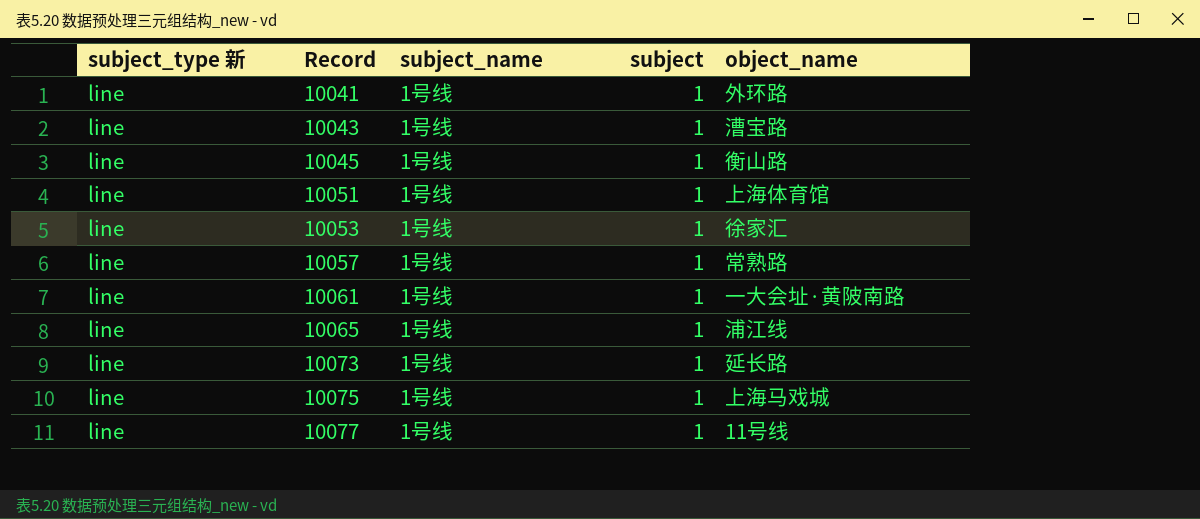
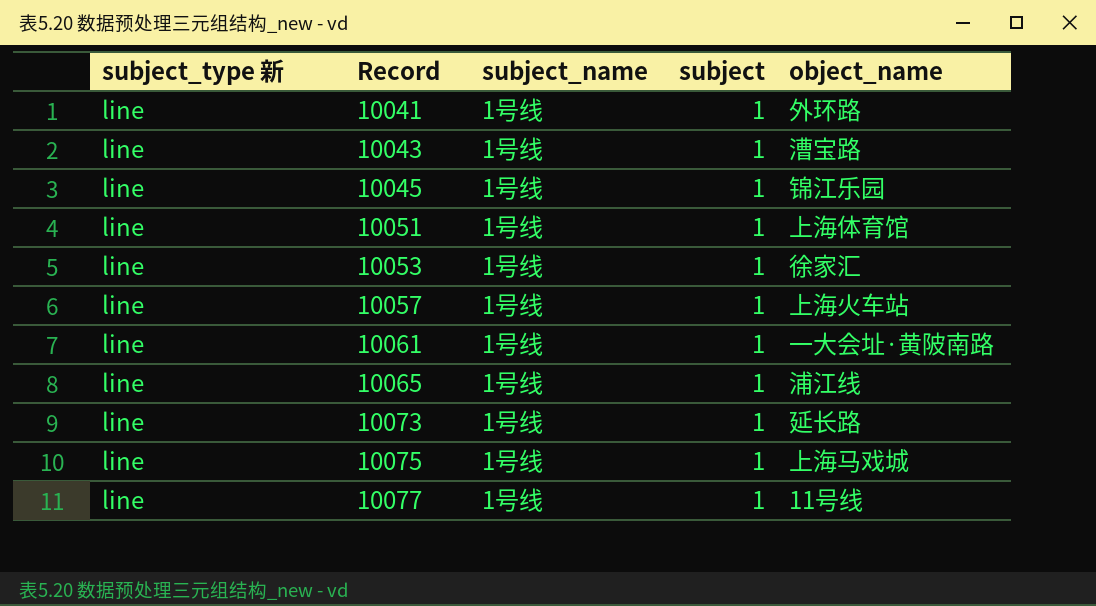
10045 | object_name: 衡山路 -> 锦江乐园
10057 | object_name: 常熟路 -> 上海火车站

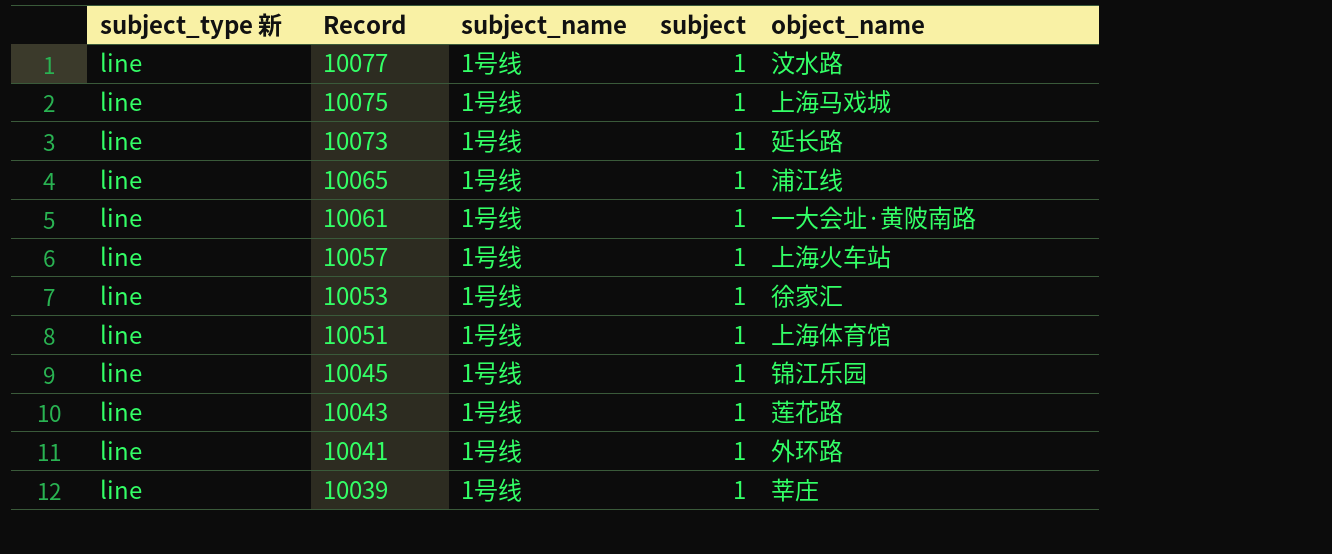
row order: Record ascending -> Record descending
10077 | object_name: 11号线 -> 汶水路
10043 | object_name: 漕宝路 -> 莲花路
row 10039: none -> line | 1号线 | 1 | 莘庄

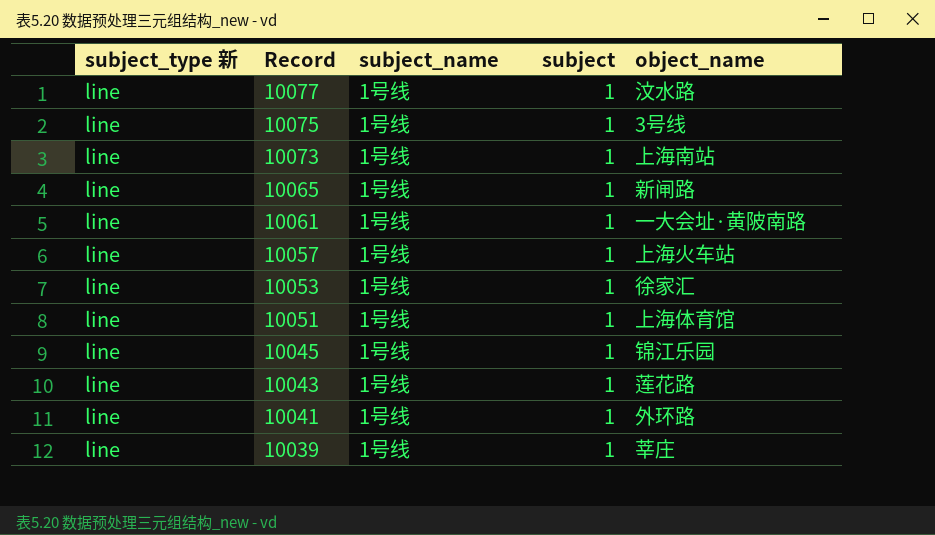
10075 | object_name: 上海马戏城 -> 3号线
10073 | object_name: 延长路 -> 上海南站
10065 | object_name: 浦江线 -> 新闸路

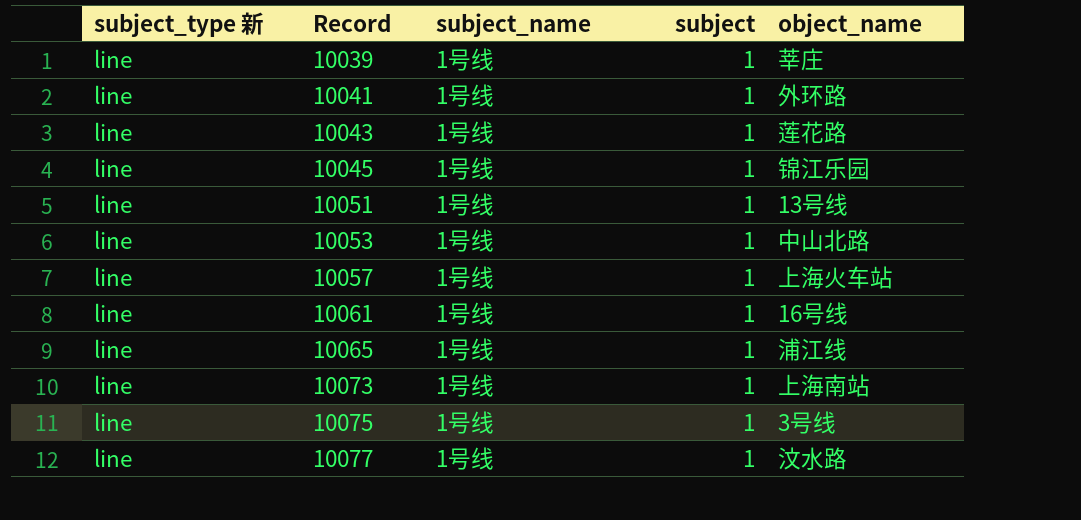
row order: Record descending -> Record ascending
10051 | object_name: 上海体育馆 -> 13号线
10053 | object_name: 徐家汇 -> 中山北路
10061 | object_name: 一大会址·黄陂南路 -> 16号线
10065 | object_name: 新闸路 -> 浦江线

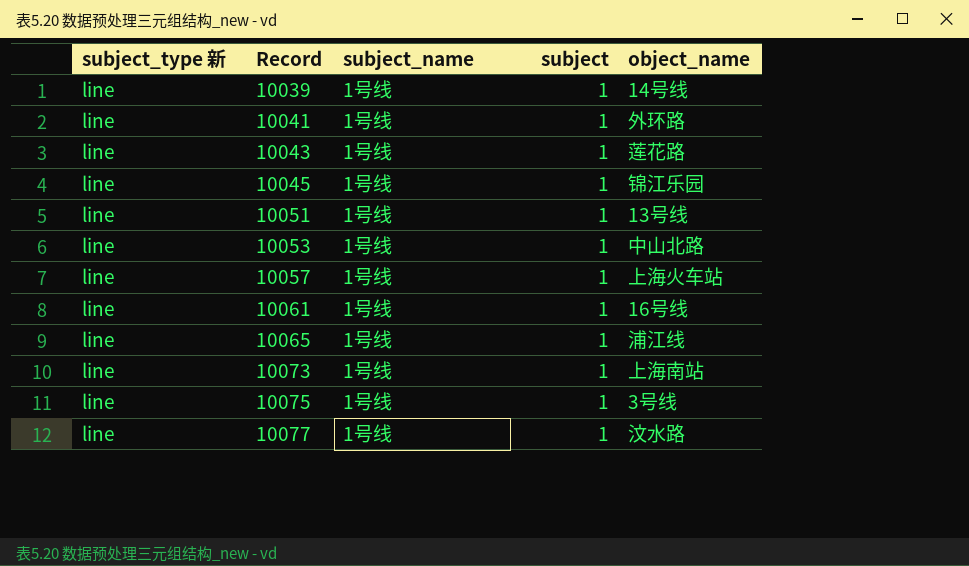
10039 | object_name: 莘庄 -> 14号线

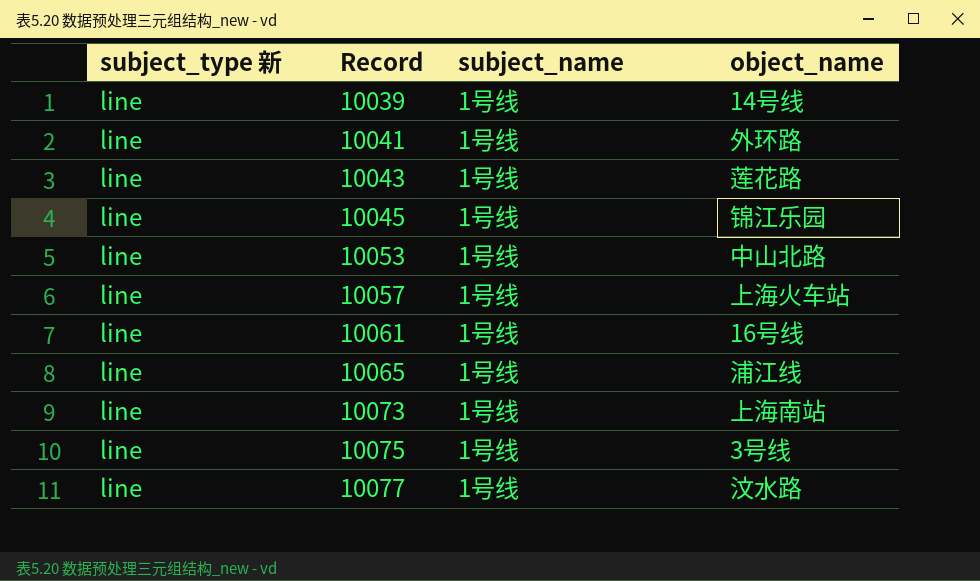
column subject | position: 4 -> none
row 10051: line | 1号线 | 1 | 13号线 -> none

